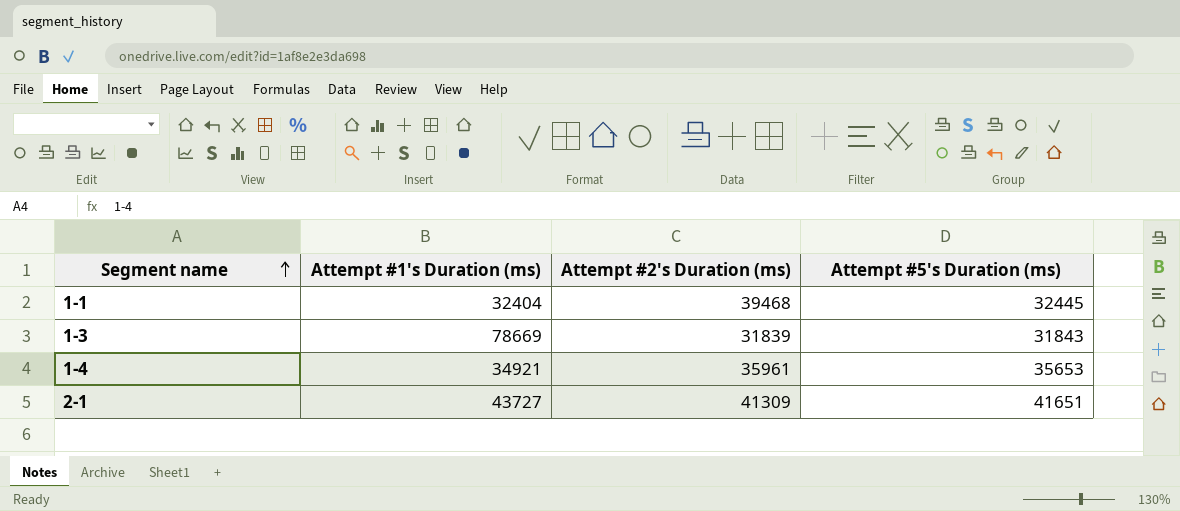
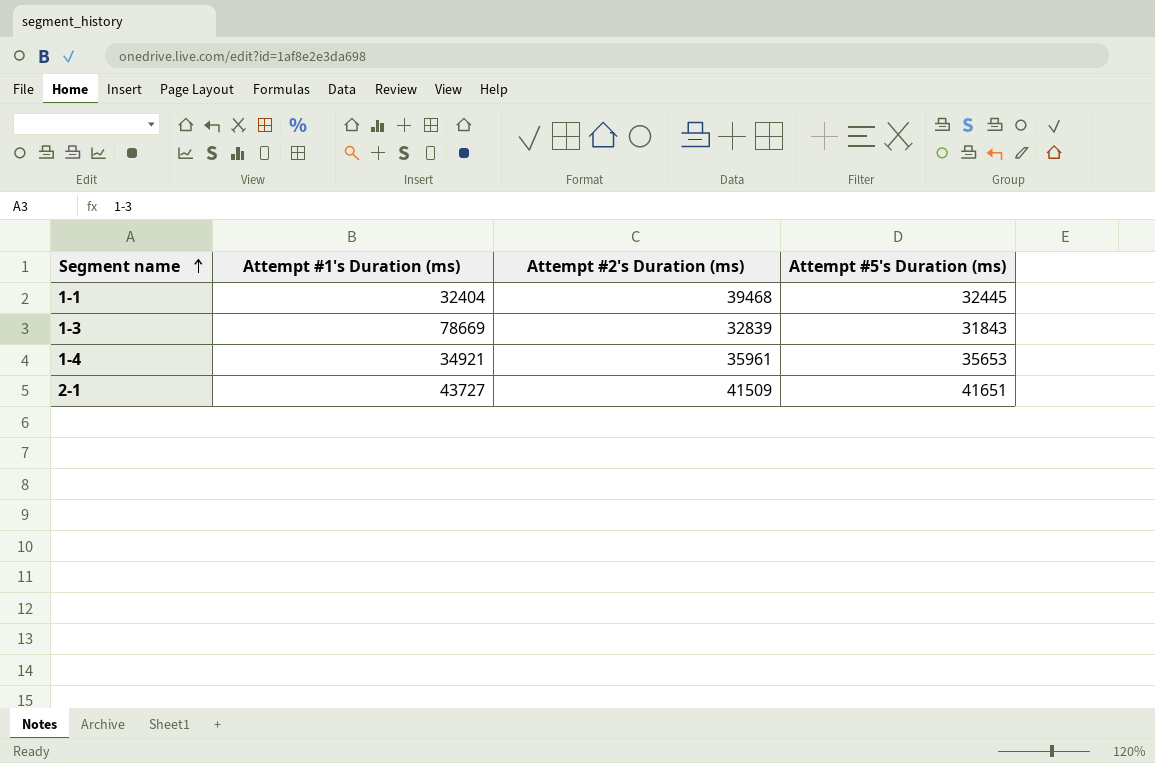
1-3 | Attempt #2's Duration (ms): 31839 -> 32839
2-1 | Attempt #2's Duration (ms): 41309 -> 41509

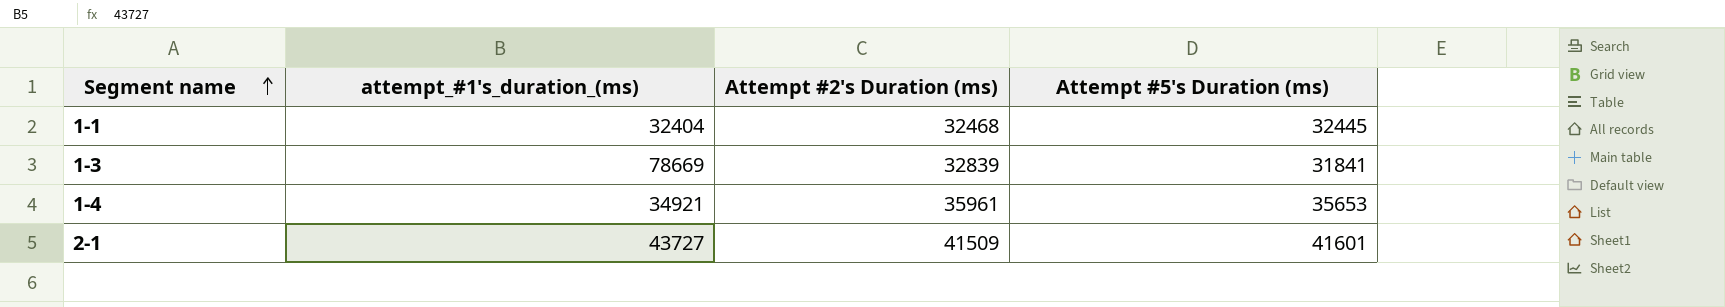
column name: Attempt #1's Duration (ms) -> attempt_#1's_duration_(ms)
1-1 | Attempt #2's Duration (ms): 39468 -> 32468
1-3 | Attempt #5's Duration (ms): 31843 -> 31841
2-1 | Attempt #5's Duration (ms): 41651 -> 41601

